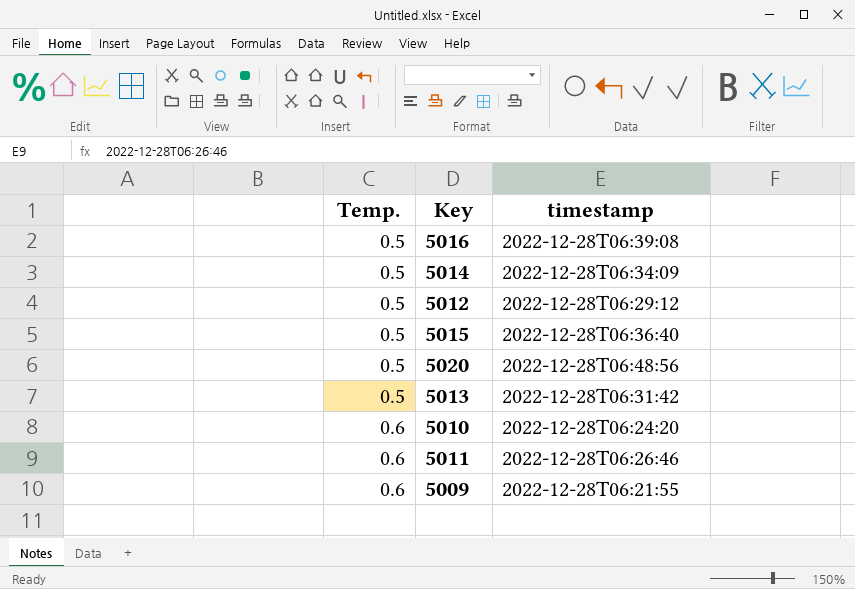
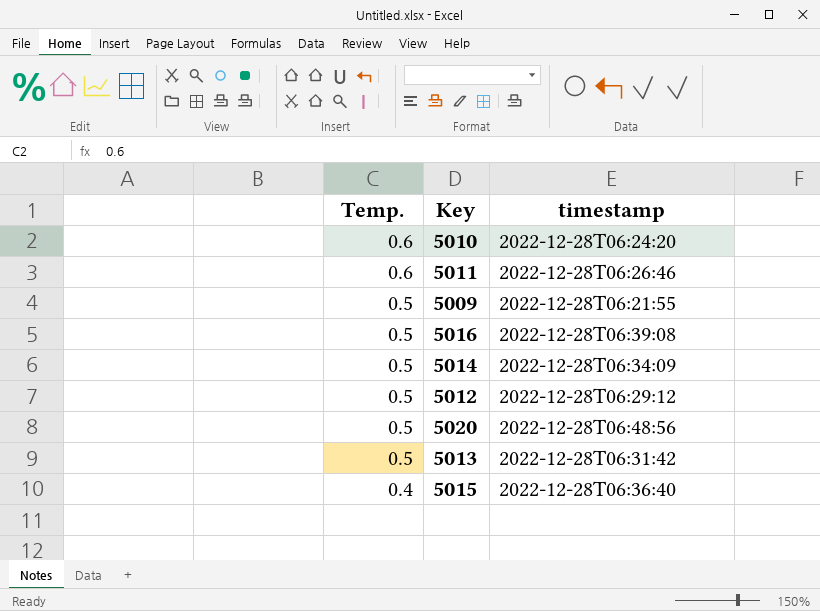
row order: Temp. ascending -> Temp. descending
5009 | Temp.: 0.6 -> 0.5
5015 | Temp.: 0.5 -> 0.4

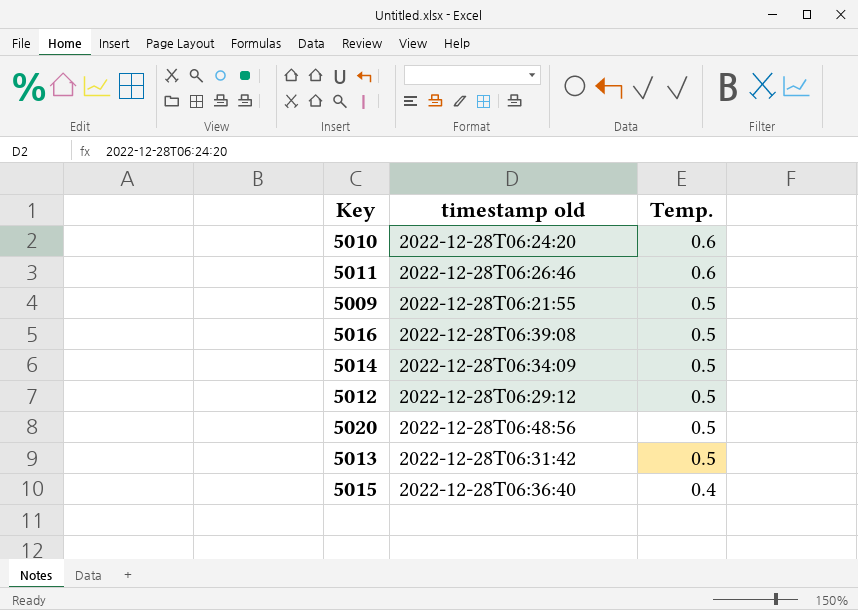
column name: timestamp -> timestamp old
column Temp. | position: 1 -> 3

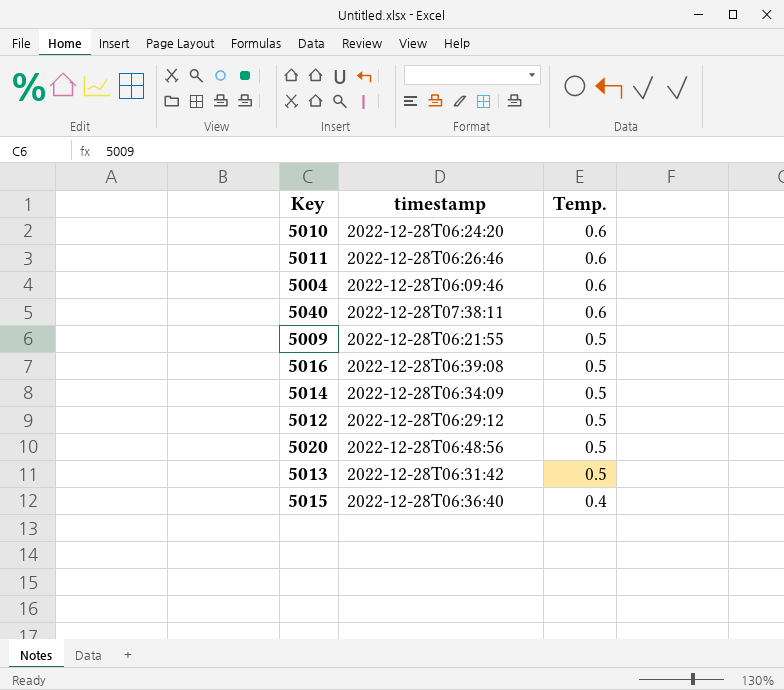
column name: timestamp old -> timestamp
row 5004: none -> 2022-12-28T06:09:46 | 0.6
row 5040: none -> 2022-12-28T07:38:11 | 0.6

